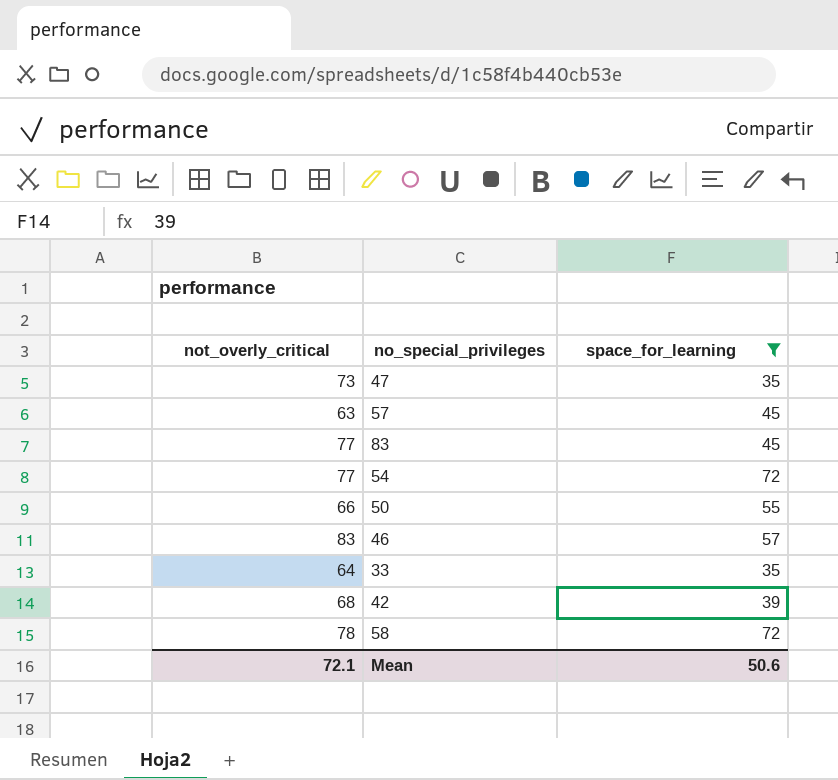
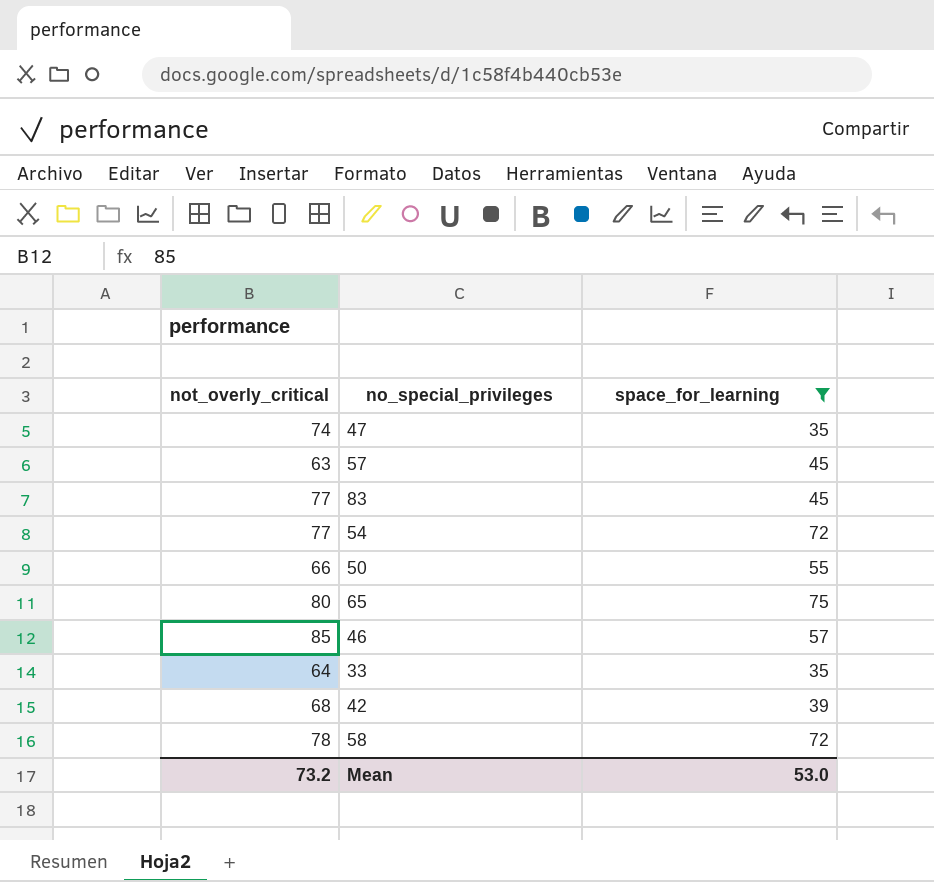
47 | not_overly_critical: 73 -> 74
row 65: none -> 80 | 75
46 | not_overly_critical: 83 -> 85
Mean | not_overly_critical: 72.1 -> 73.2
Mean | space_for_learning: 50.6 -> 53.0

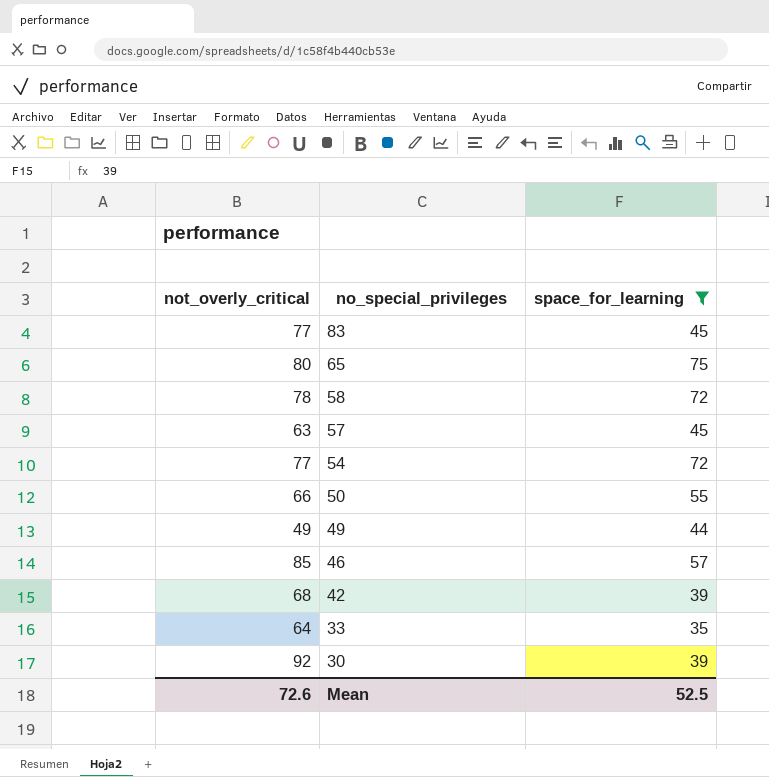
row order: none -> no_special_privileges descending
row 47: 74 | 35 -> none
row 49: none -> 49 | 44
row 30: none -> 92 | 39
Mean | not_overly_critical: 73.2 -> 72.6
Mean | space_for_learning: 53.0 -> 52.5

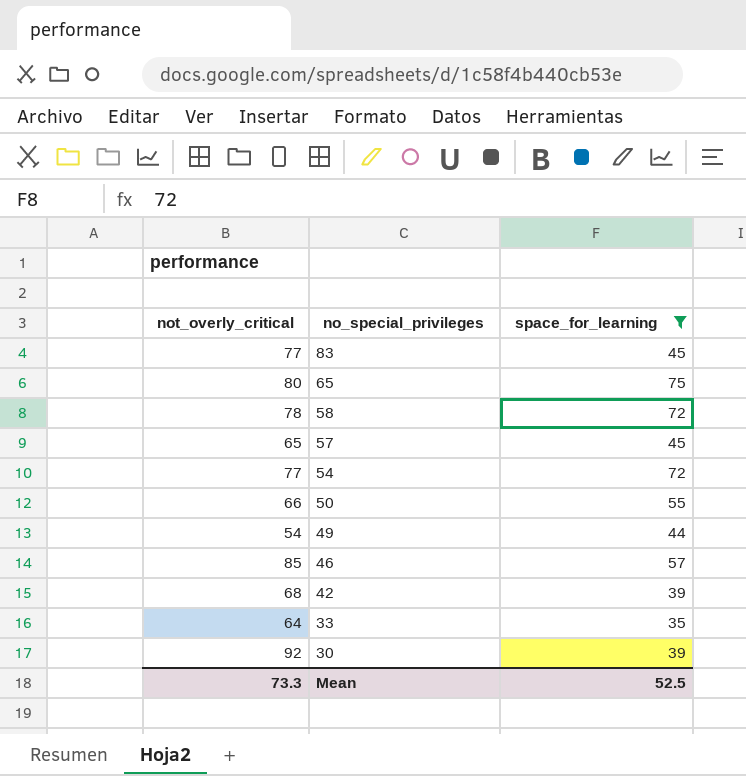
57 | not_overly_critical: 63 -> 65
49 | not_overly_critical: 49 -> 54
Mean | not_overly_critical: 72.6 -> 73.3

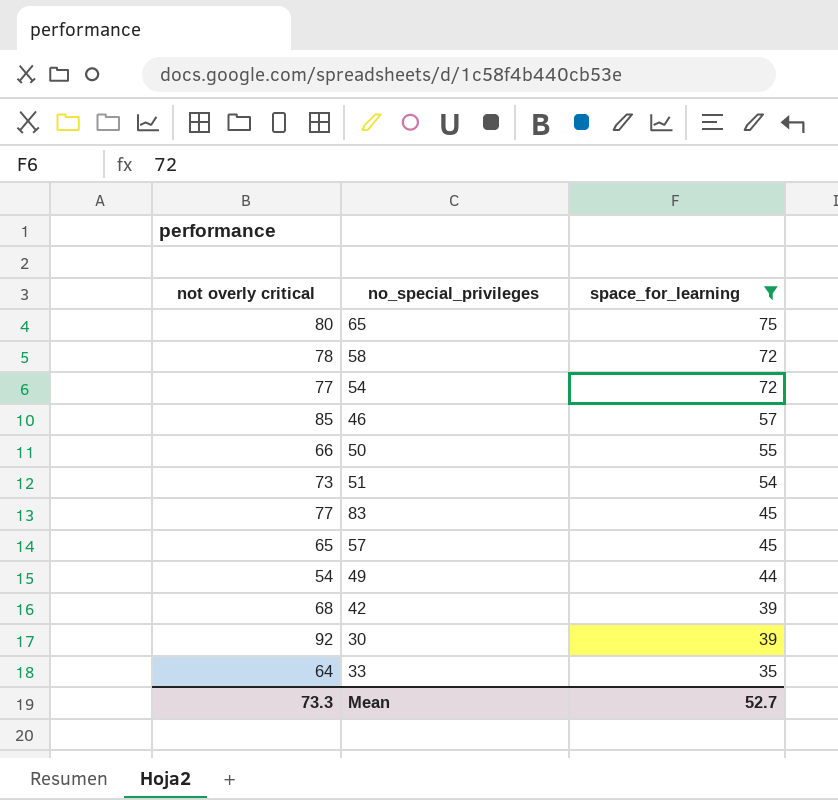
row order: no_special_privileges descending -> space_for_learning descending
column name: not_overly_critical -> not overly critical
row 51: none -> 73 | 54
Mean | space_for_learning: 52.5 -> 52.7

